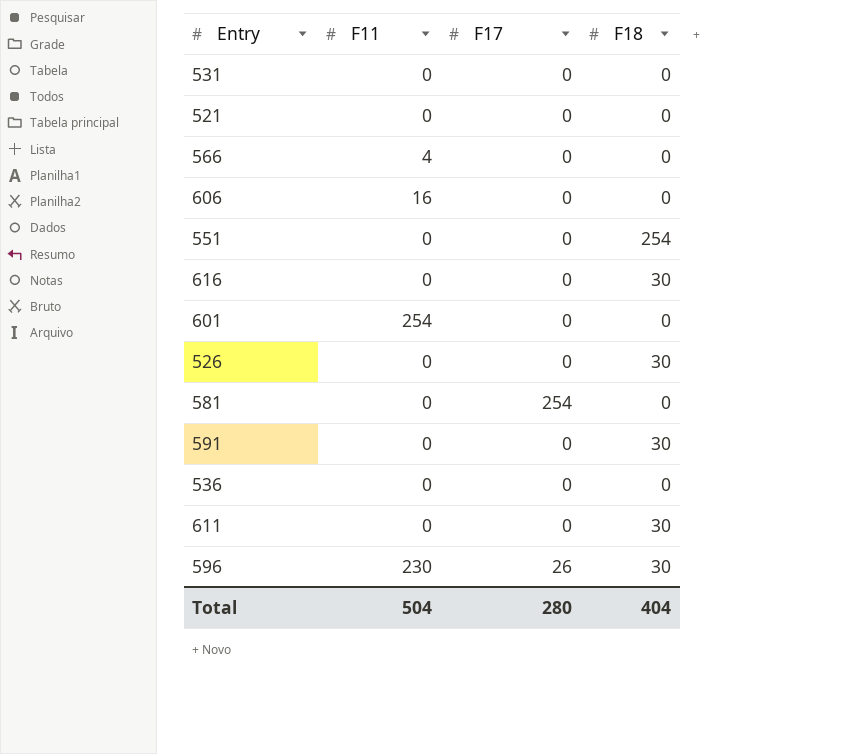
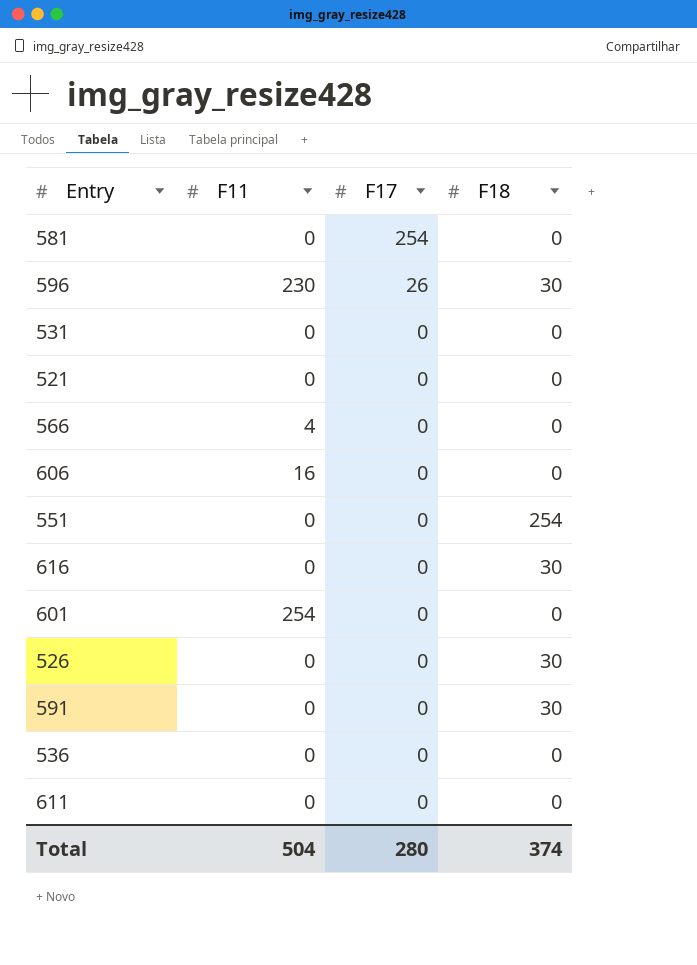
row order: none -> F17 descending
611 | F18: 30 -> 0
Total | F18: 404 -> 374

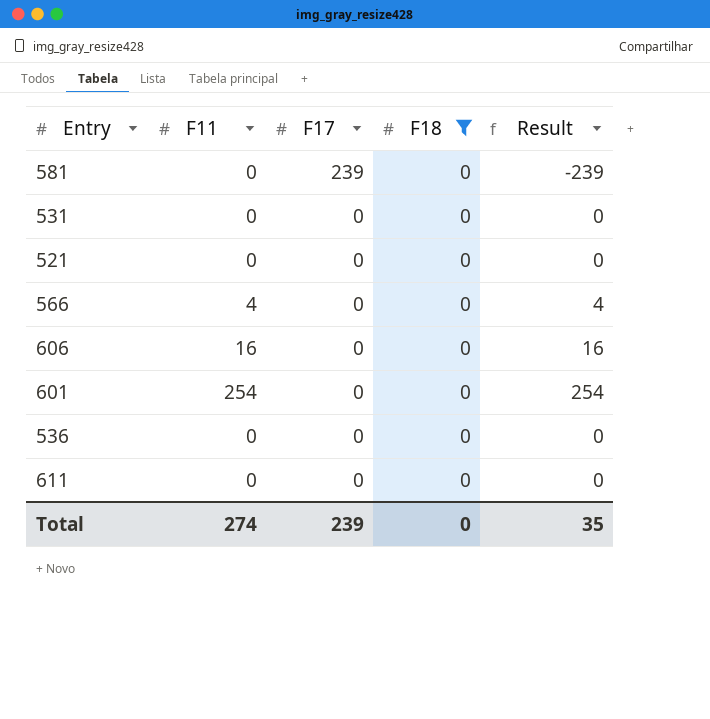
filter: none -> F18 = 0
column Result | formula: none -> [F11] - [F17]
581 | F17: 254 -> 239
Total | F11: 504 -> 274
Total | F17: 280 -> 239
Total | F18: 374 -> 0

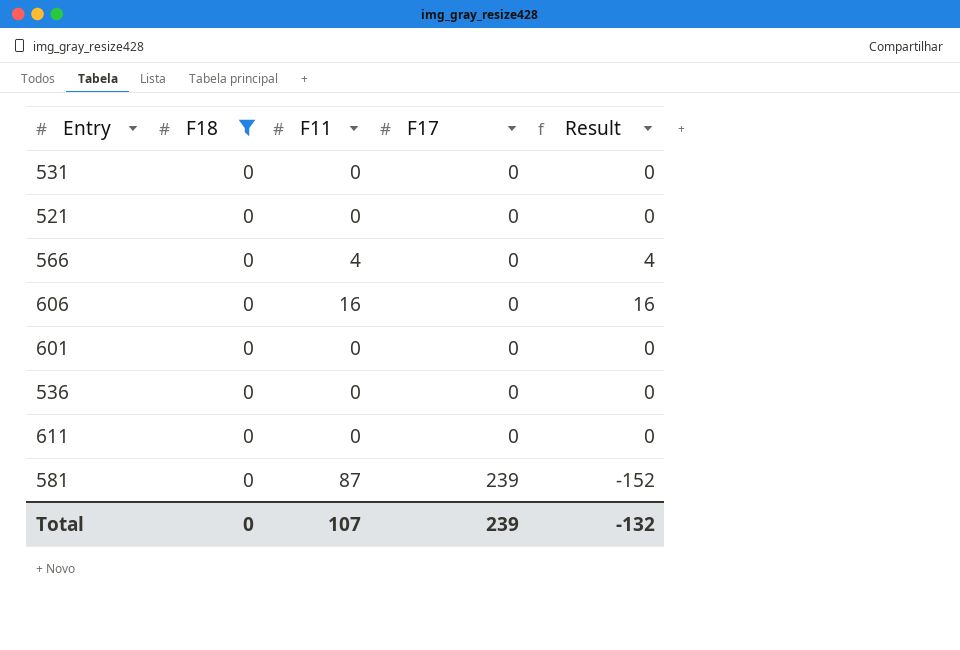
row order: F17 descending -> F17 ascending
column F18 | position: 4 -> 2
601 | F11: 254 -> 0
601 | Result: 254 -> 0
581 | F11: 0 -> 87
581 | Result: -239 -> -152
Total | F11: 274 -> 107
Total | Result: 35 -> -132

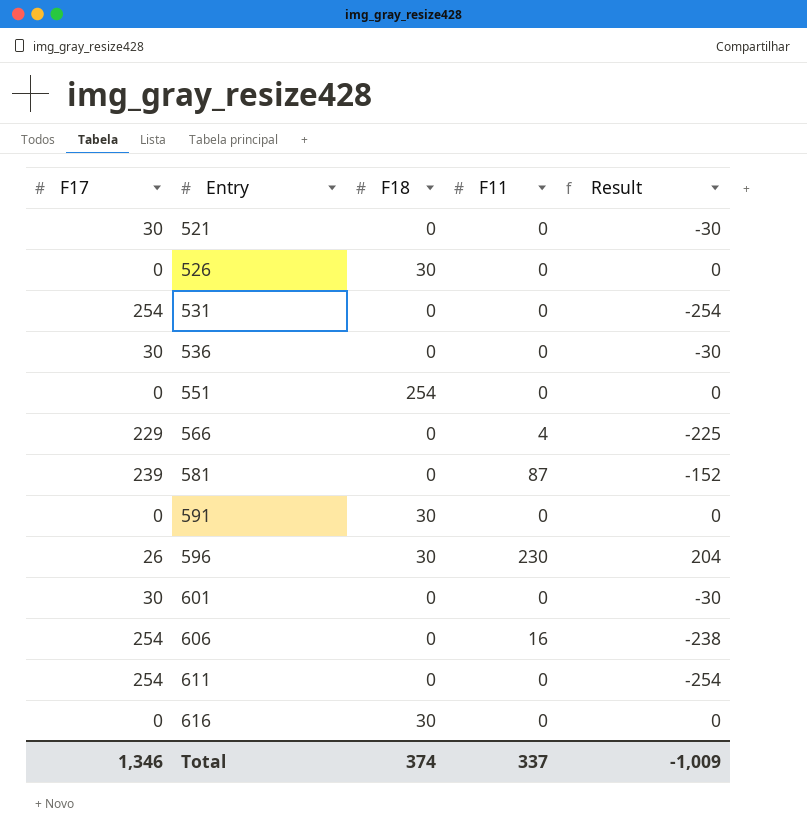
filter: F18 = 0 -> none
row order: F17 ascending -> Entry ascending
column F17 | position: 4 -> 1
521 | F17: 0 -> 30
521 | Result: 0 -> -30
531 | F17: 0 -> 254
531 | Result: 0 -> -254
536 | F17: 0 -> 30
536 | Result: 0 -> -30
566 | F17: 0 -> 229
566 | Result: 4 -> -225
601 | F17: 0 -> 30
601 | Result: 0 -> -30
606 | F17: 0 -> 254
606 | Result: 16 -> -238
611 | F17: 0 -> 254
611 | Result: 0 -> -254
Total | F17: 239 -> 1,346
Total | F18: 0 -> 374
Total | F11: 107 -> 337
Total | Result: -132 -> -1,009

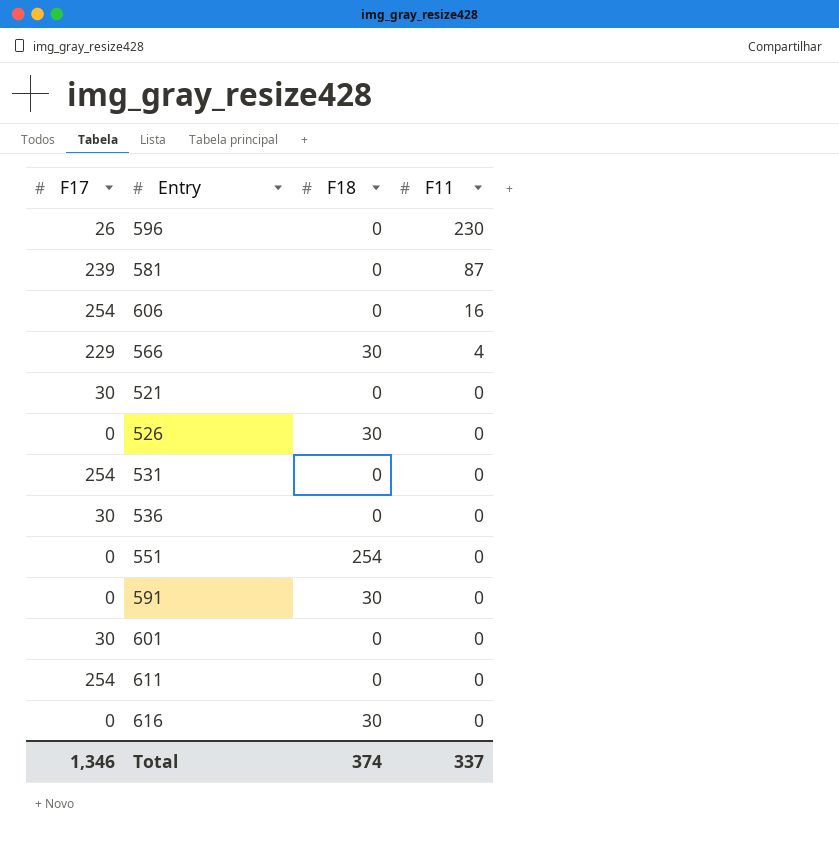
row order: Entry ascending -> F11 descending
column Result | formula: [F11] - [F17] -> none
596 | F18: 30 -> 0
566 | F18: 0 -> 30

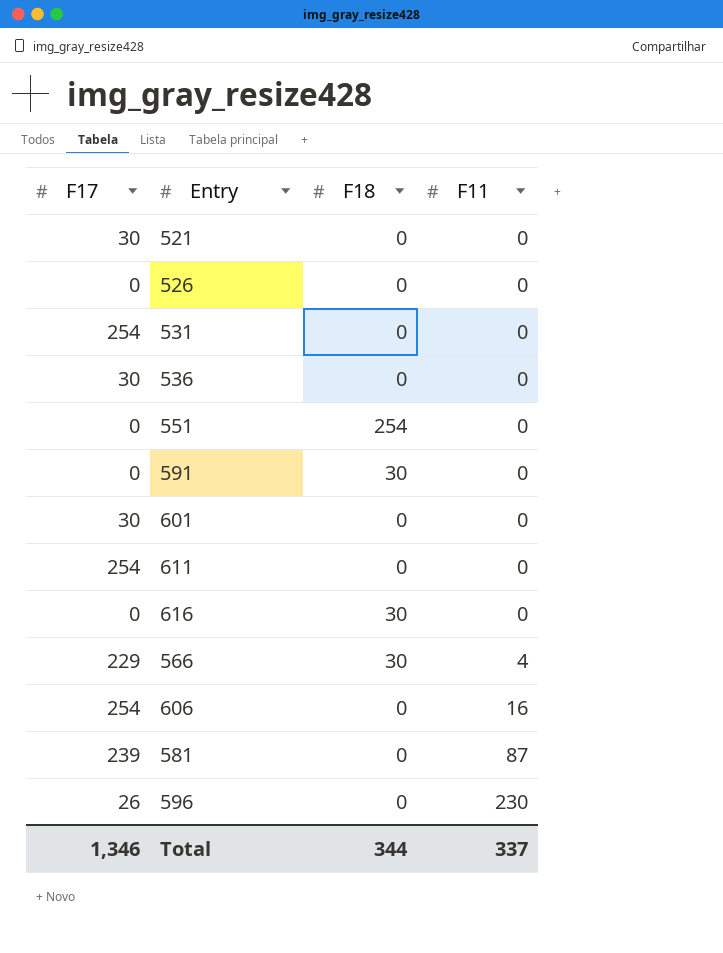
row order: F11 descending -> F11 ascending
526 | F18: 30 -> 0
Total | F18: 374 -> 344

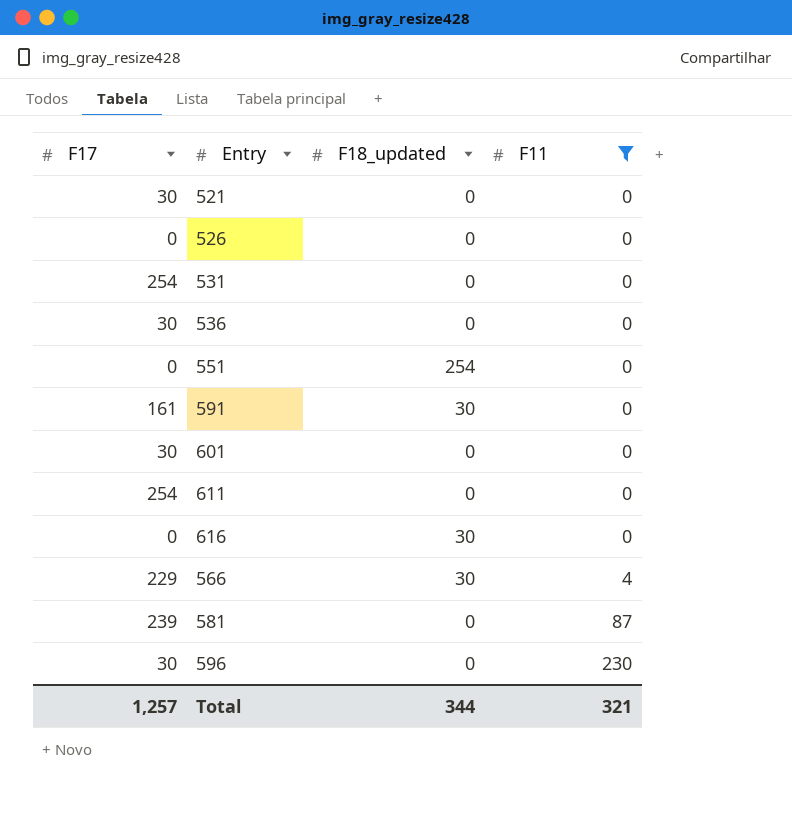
filter: none -> F11 != 16
column name: F18 -> F18_updated
591 | F17: 0 -> 161
596 | F17: 26 -> 30
Total | F17: 1,346 -> 1,257
Total | F11: 337 -> 321

